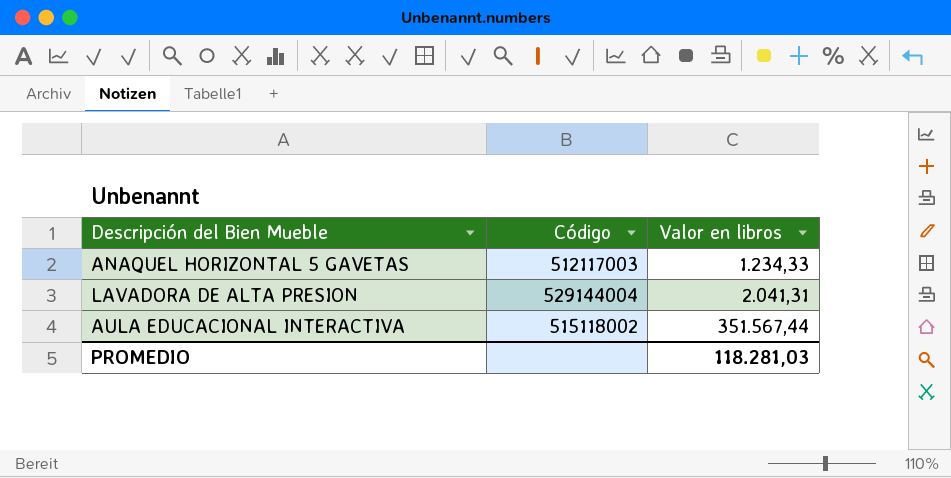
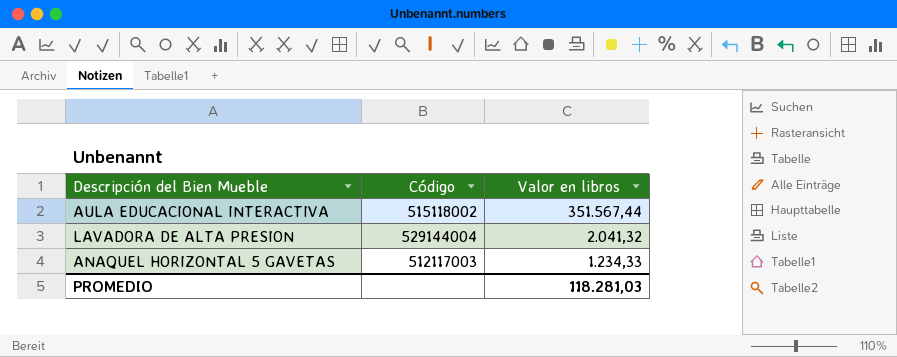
row order: Valor en libros ascending -> Valor en libros descending
LAVADORA DE ALTA PRESION | Valor en libros: 2.041,31 -> 2.041,32

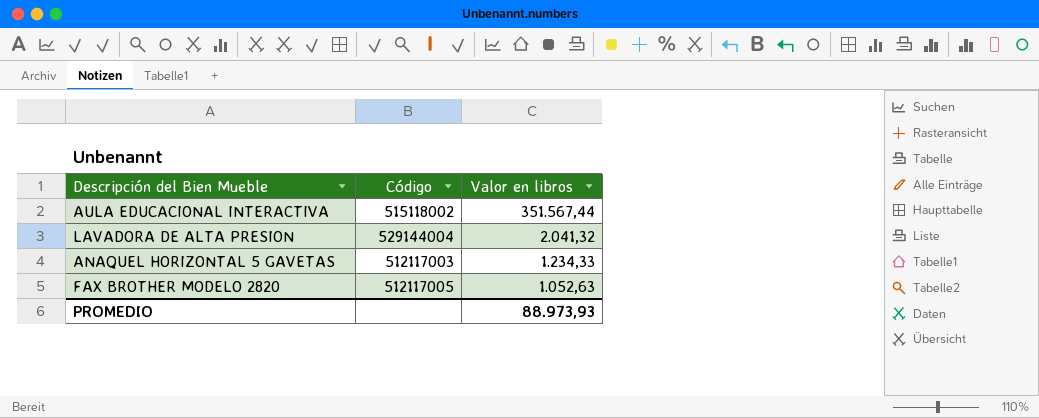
row FAX BROTHER MODELO 2820: none -> 512117005 | 1.052,63
PROMEDIO | Valor en libros: 118.281,03 -> 88.973,93

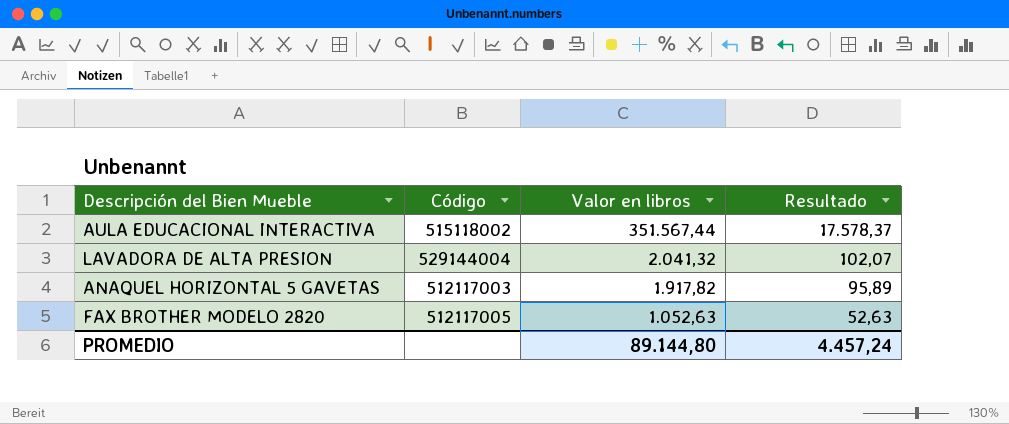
column Resultado | formula: none -> [Valor en libros] * 0,05
ANAQUEL HORIZONTAL 5 GAVETAS | Valor en libros: 1.234,33 -> 1.917,82
PROMEDIO | Valor en libros: 88.973,93 -> 89.144,80

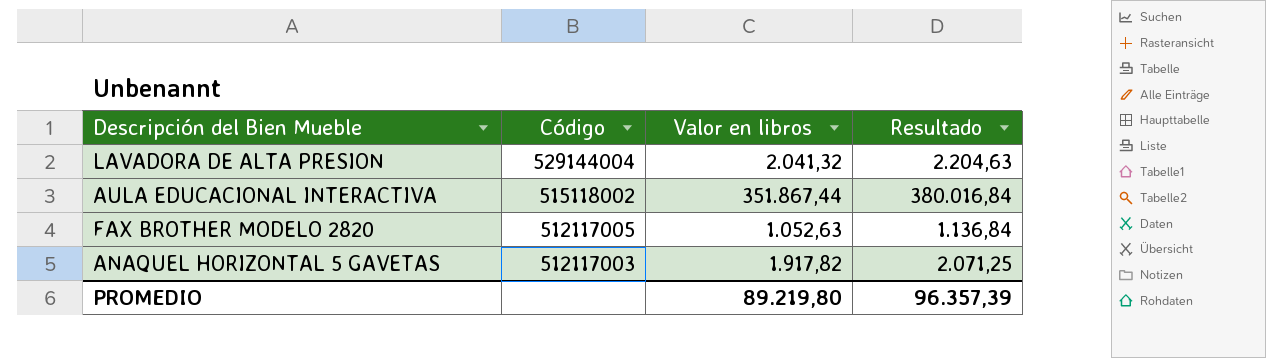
row order: Valor en libros descending -> Código descending
column Resultado | formula: [Valor en libros] * 0,05 -> [Valor en libros] * 1,08
AULA EDUCACIONAL INTERACTIVA | Valor en libros: 351.567,44 -> 351.867,44
PROMEDIO | Valor en libros: 89.144,80 -> 89.219,80
PROMEDIO | Resultado: 4.457,24 -> 96.357,39

